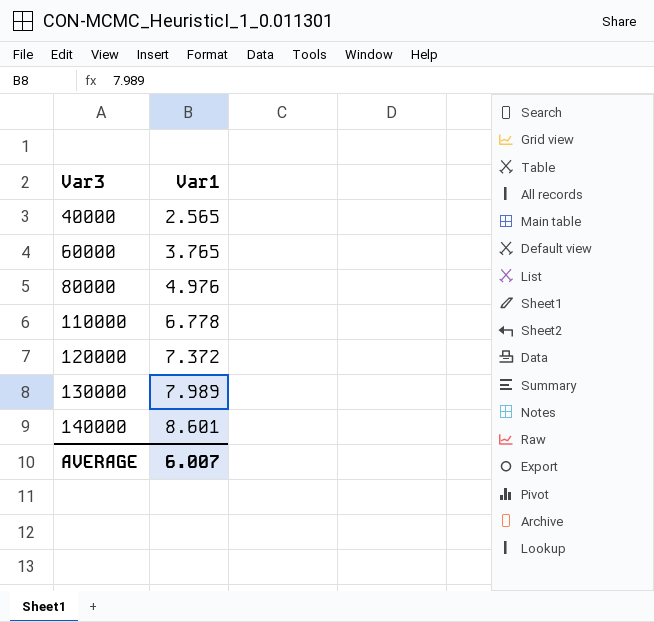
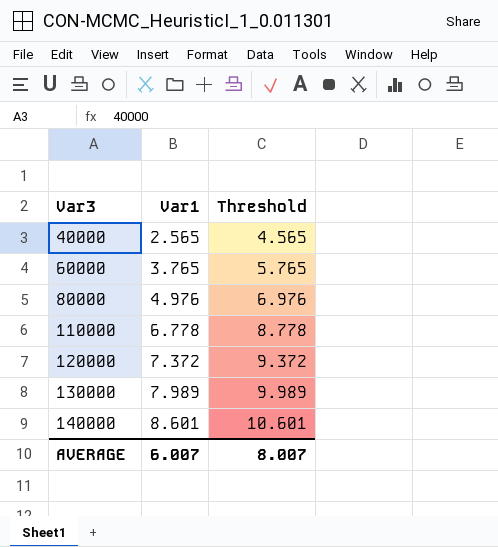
column Threshold | formula: none -> [Var1] + 2

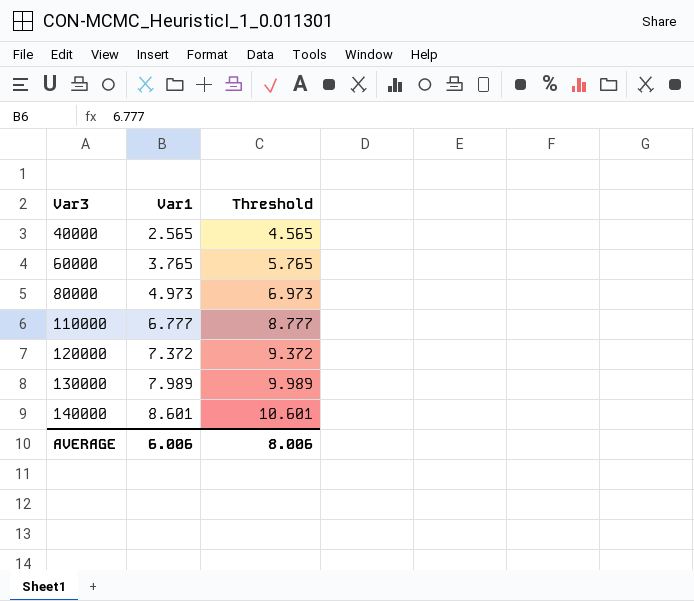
80000 | Var1: 4.976 -> 4.973
80000 | Threshold: 6.976 -> 6.973
110000 | Var1: 6.778 -> 6.777
110000 | Threshold: 8.778 -> 8.777
AVERAGE | Var1: 6.007 -> 6.006
AVERAGE | Threshold: 8.007 -> 8.006

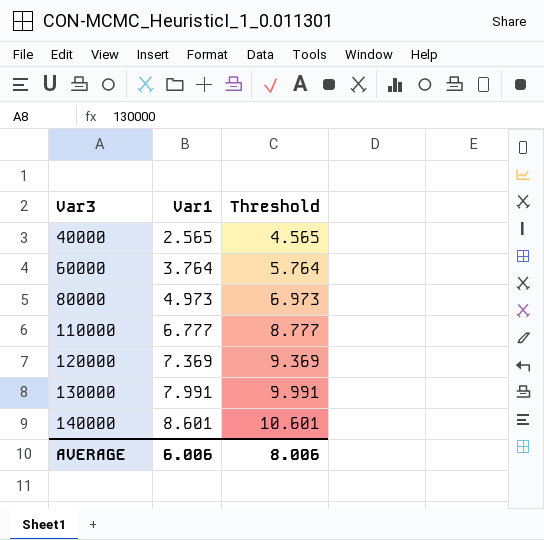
60000 | Var1: 3.765 -> 3.764
60000 | Threshold: 5.765 -> 5.764
120000 | Var1: 7.372 -> 7.369
120000 | Threshold: 9.372 -> 9.369
130000 | Var1: 7.989 -> 7.991
130000 | Threshold: 9.989 -> 9.991

